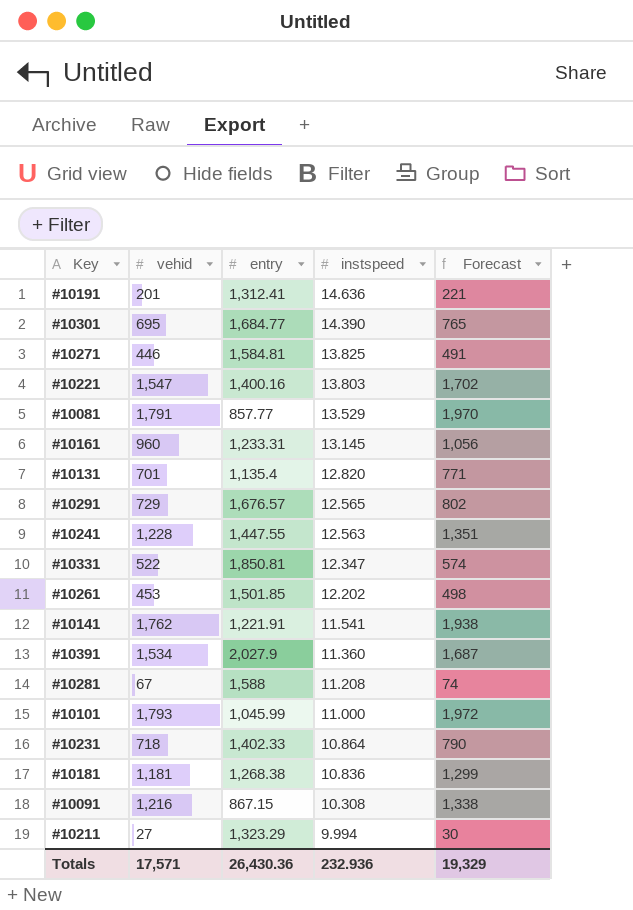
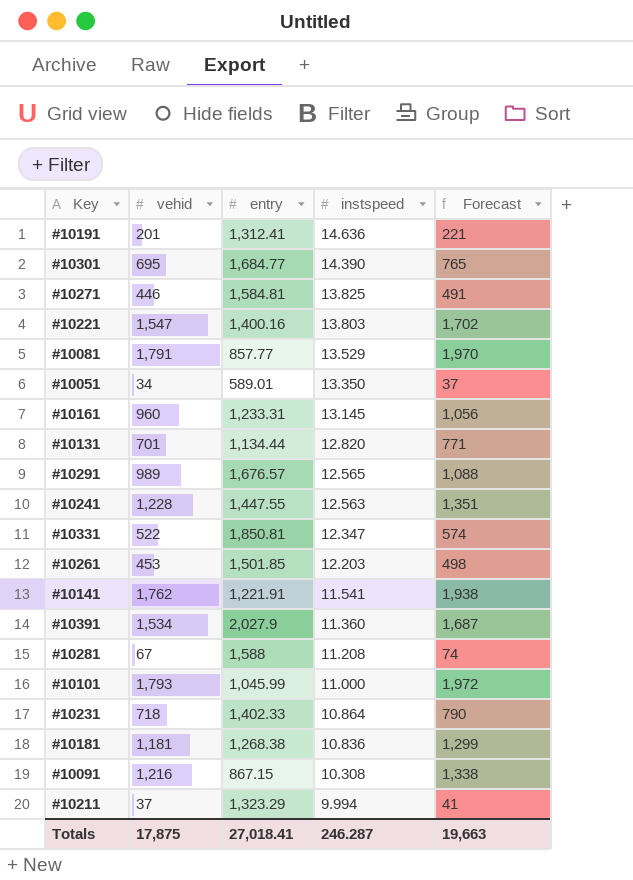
row #10051: none -> 34 | 589.01 | 13.350 | 37
#10131 | entry: 1,135.4 -> 1,134.44
#10291 | vehid: 729 -> 989
#10291 | Forecast: 802 -> 1,088
#10261 | instspeed: 12.202 -> 12.203
#10211 | vehid: 27 -> 37
#10211 | Forecast: 30 -> 41
Totals | vehid: 17,571 -> 17,875
Totals | entry: 26,430.36 -> 27,018.41
Totals | instspeed: 232.936 -> 246.287
Totals | Forecast: 19,329 -> 19,663

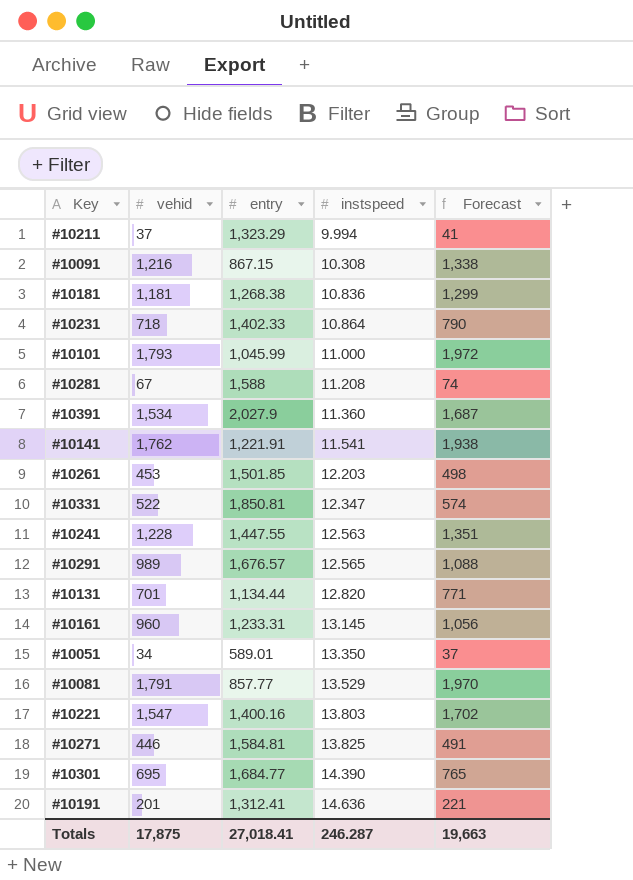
row order: instspeed descending -> instspeed ascending

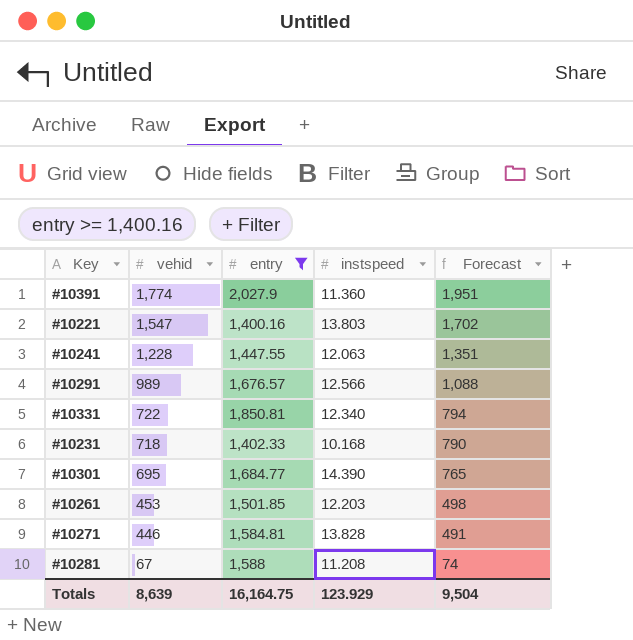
filter: none -> entry >= 1,400.16
row order: instspeed ascending -> vehid descending
#10391 | vehid: 1,534 -> 1,774
#10391 | Forecast: 1,687 -> 1,951
#10241 | instspeed: 12.563 -> 12.063
#10291 | instspeed: 12.565 -> 12.566
#10331 | vehid: 522 -> 722
#10331 | instspeed: 12.347 -> 12.340
#10331 | Forecast: 574 -> 794
#10231 | instspeed: 10.864 -> 10.168
#10271 | instspeed: 13.825 -> 13.828
Totals | vehid: 17,875 -> 8,639
Totals | entry: 27,018.41 -> 16,164.75
Totals | instspeed: 246.287 -> 123.929
Totals | Forecast: 19,663 -> 9,504

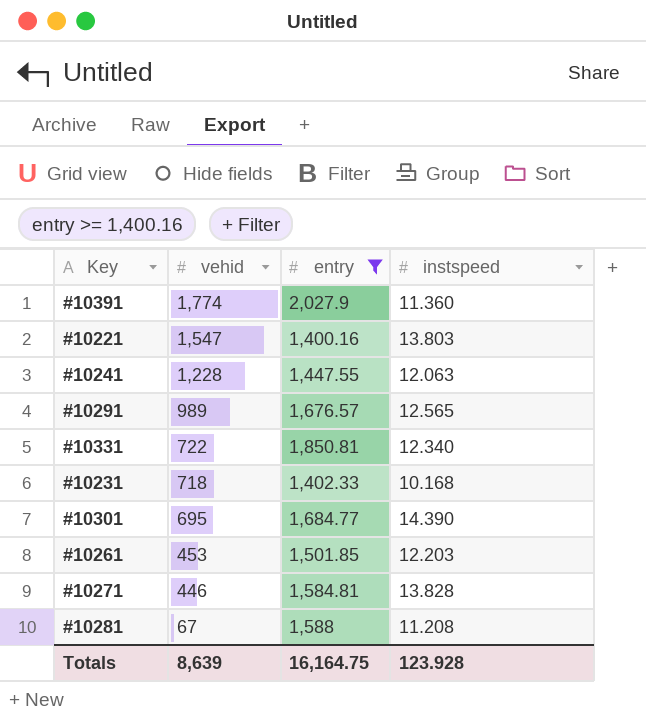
column Forecast | formula: [vehid] * 1.1 -> none
#10291 | instspeed: 12.566 -> 12.565
Totals | instspeed: 123.929 -> 123.928

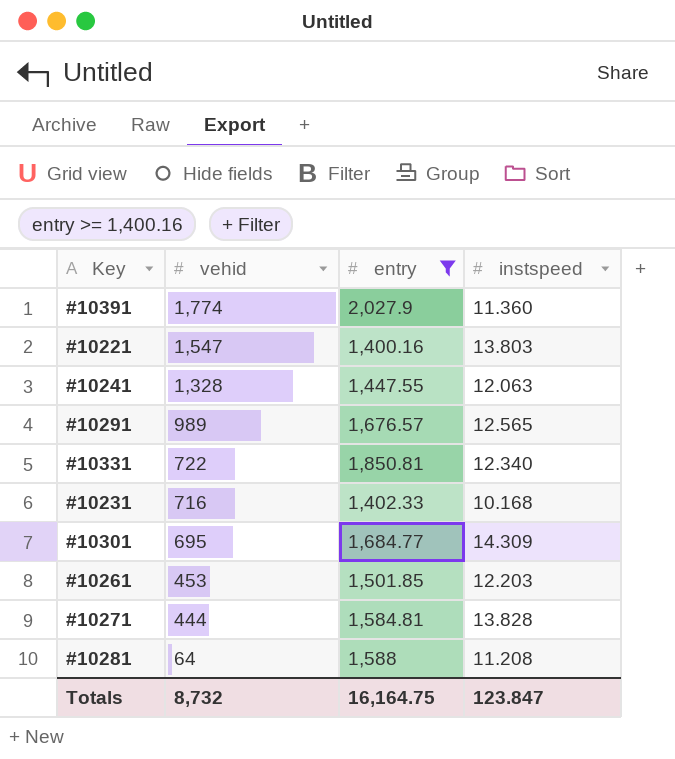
#10241 | vehid: 1,228 -> 1,328
#10231 | vehid: 718 -> 716
#10301 | instspeed: 14.390 -> 14.309
#10271 | vehid: 446 -> 444
#10281 | vehid: 67 -> 64
Totals | vehid: 8,639 -> 8,732
Totals | instspeed: 123.928 -> 123.847

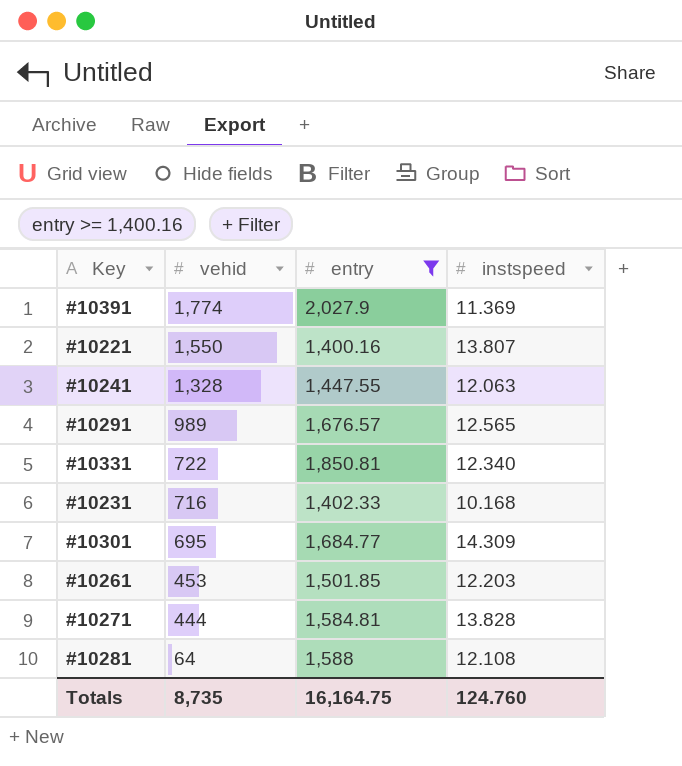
#10391 | instspeed: 11.360 -> 11.369
#10221 | vehid: 1,547 -> 1,550
#10221 | instspeed: 13.803 -> 13.807
#10281 | instspeed: 11.208 -> 12.108
Totals | vehid: 8,732 -> 8,735
Totals | instspeed: 123.847 -> 124.760

